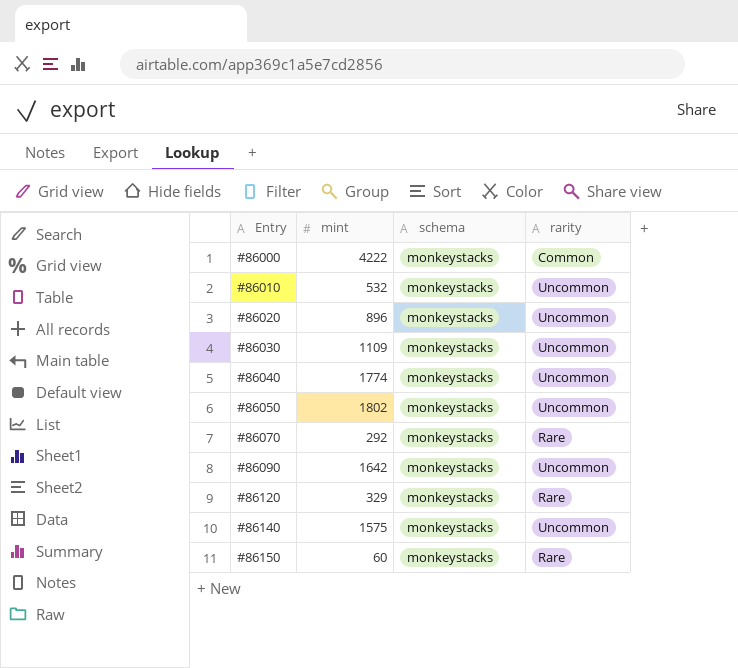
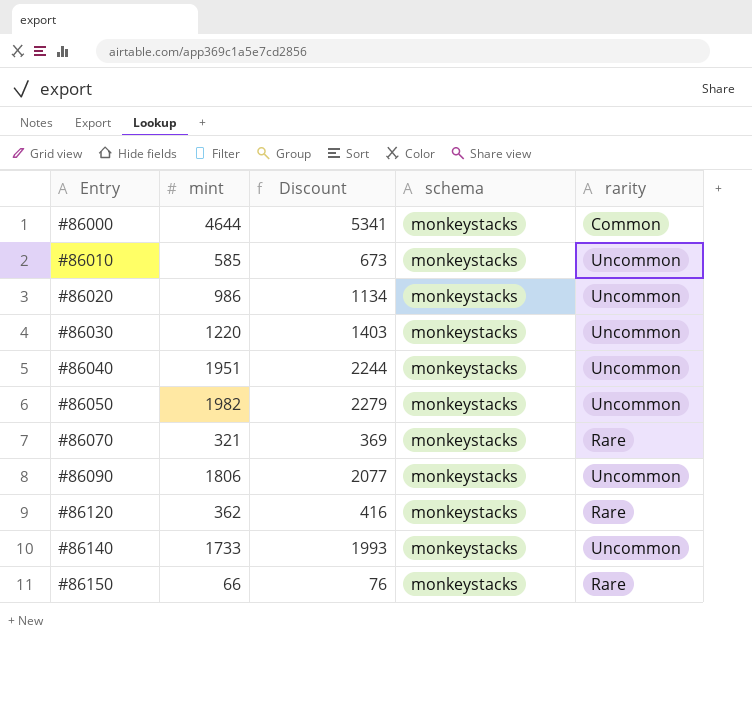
column Discount | formula: none -> [mint] * 1.15
#86000 | mint: 4222 -> 4644
#86010 | mint: 532 -> 585
#86020 | mint: 896 -> 986
#86030 | mint: 1109 -> 1220
#86040 | mint: 1774 -> 1951
#86050 | mint: 1802 -> 1982
#86070 | mint: 292 -> 321
#86090 | mint: 1642 -> 1806
#86120 | mint: 329 -> 362
#86140 | mint: 1575 -> 1733
#86150 | mint: 60 -> 66

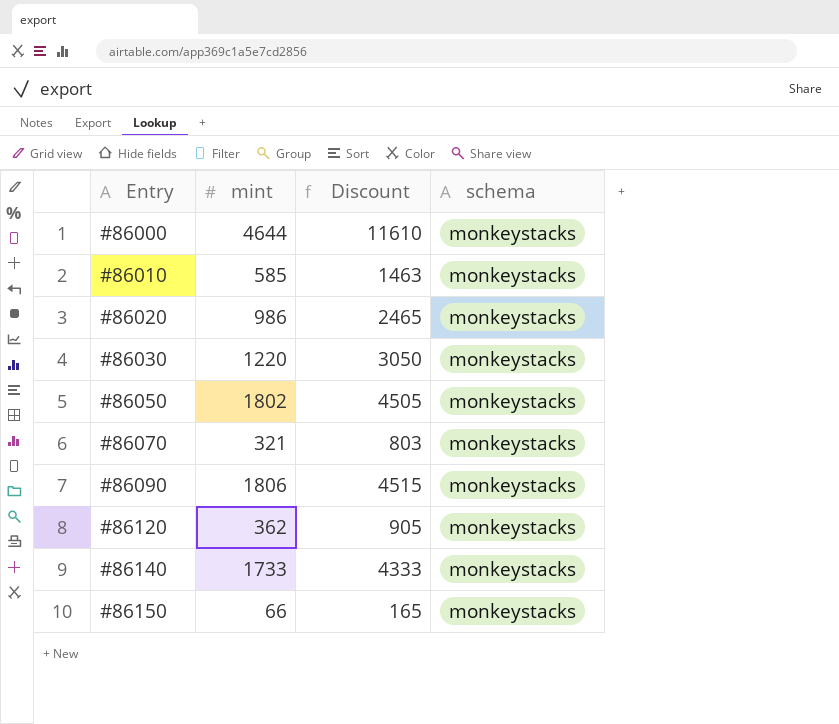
column rarity | position: 5 -> none
column Discount | formula: [mint] * 1.15 -> [mint] * 2.5
row #86040: 1951 | 2244 | monkeystacks | Uncommon -> none
#86050 | mint: 1982 -> 1802

